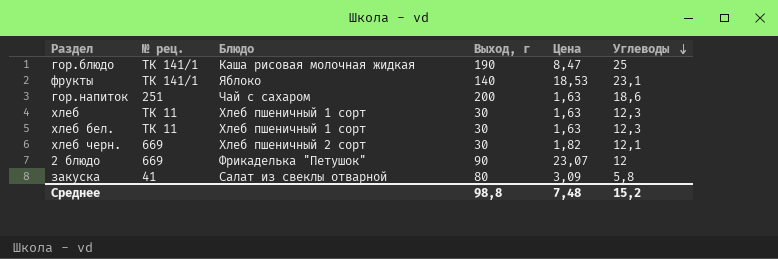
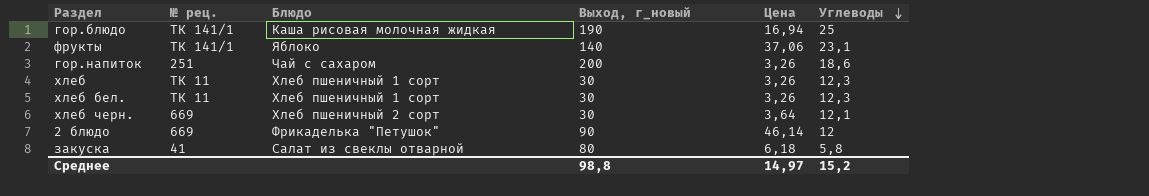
column name: Выход, г -> Выход, г_новый
гор.блюдо | Цена: 8,47 -> 16,94
фрукты | Цена: 18,53 -> 37,06
гор.напиток | Цена: 1,63 -> 3,26
хлеб | Цена: 1,63 -> 3,26
хлеб бел. | Цена: 1,63 -> 3,26
хлеб черн. | Цена: 1,82 -> 3,64
2 блюдо | Цена: 23,07 -> 46,14
закуска | Цена: 3,09 -> 6,18
Среднее | Цена: 7,48 -> 14,97

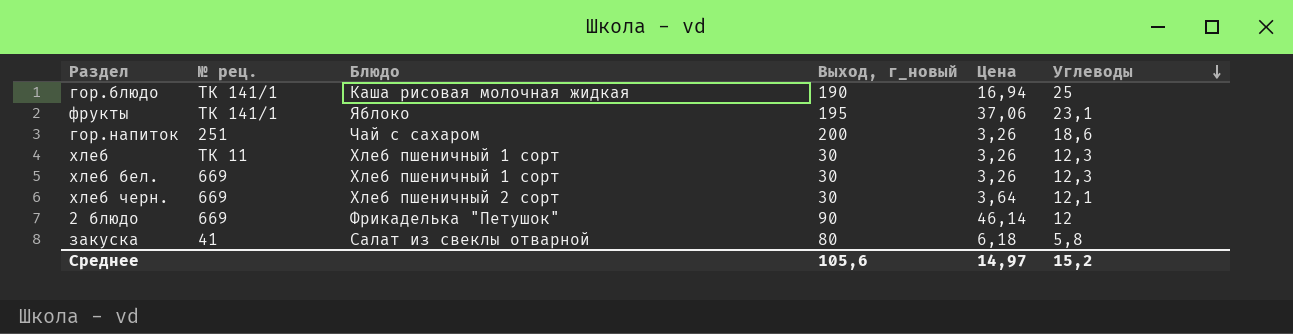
фрукты | Выход, г_новый: 140 -> 195
хлеб бел. | № рец.: ТК 11 -> 669
Среднее | Выход, г_новый: 98,8 -> 105,6

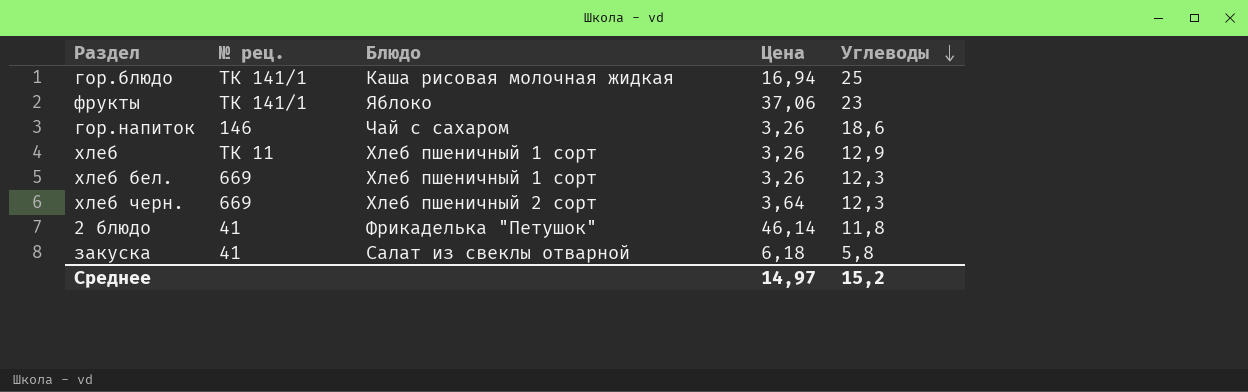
column Выход, г_новый | position: 4 -> none
фрукты | Углеводы: 23,1 -> 23
гор.напиток | № рец.: 251 -> 146
хлеб | Углеводы: 12,3 -> 12,9
хлеб черн. | Углеводы: 12,1 -> 12,3
2 блюдо | № рец.: 669 -> 41
2 блюдо | Углеводы: 12 -> 11,8

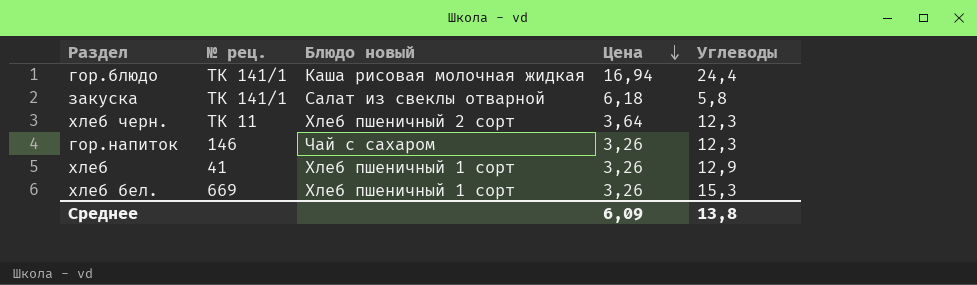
row order: Углеводы descending -> Цена descending
column name: Блюдо -> Блюдо новый
row фрукты: ТК 141/1 | Яблоко | 37,06 | 23 -> none
row 2 блюдо: 41 | Фрикаделька "Петушок" | 46,14 | 11,8 -> none
гор.блюдо | Углеводы: 25 -> 24,4
закуска | № рец.: 41 -> ТК 141/1
хлеб черн. | № рец.: 669 -> ТК 11
гор.напиток | Углеводы: 18,6 -> 12,3
хлеб | № рец.: ТК 11 -> 41
хлеб бел. | Углеводы: 12,3 -> 15,3
Среднее | Цена: 14,97 -> 6,09
Среднее | Углеводы: 15,2 -> 13,8

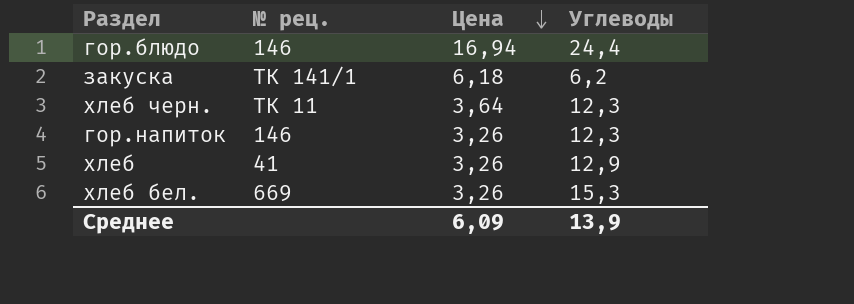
column Блюдо новый | position: 3 -> none
гор.блюдо | № рец.: ТК 141/1 -> 146
закуска | Углеводы: 5,8 -> 6,2
Среднее | Углеводы: 13,8 -> 13,9

